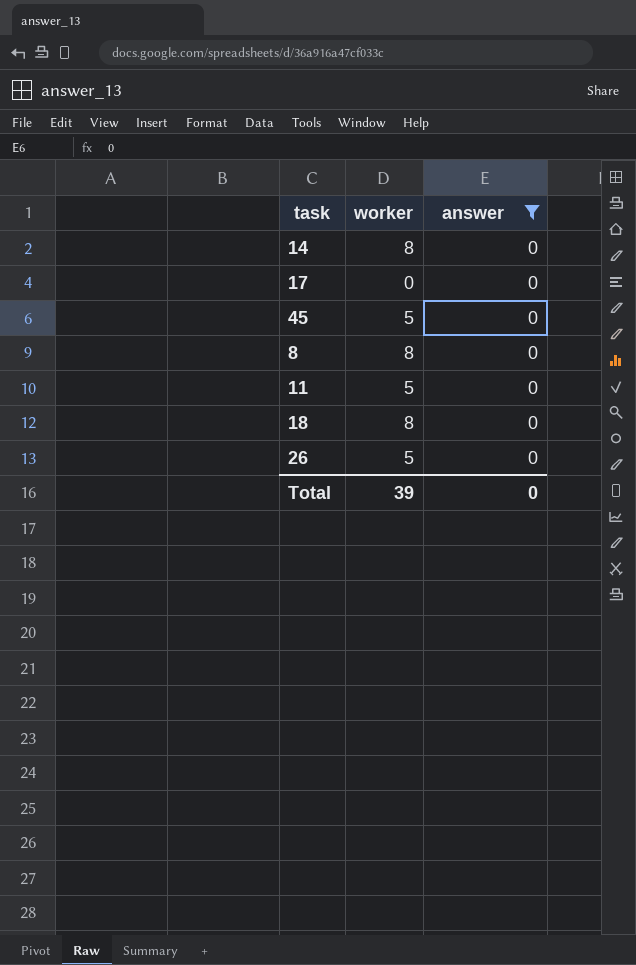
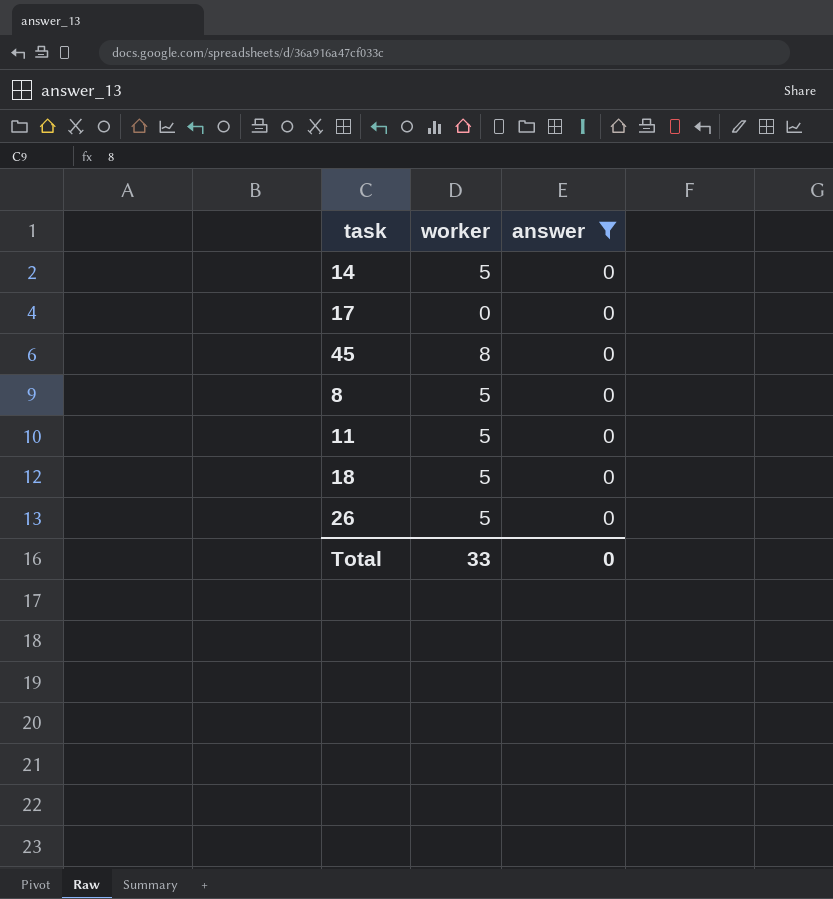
14 | worker: 8 -> 5
45 | worker: 5 -> 8
8 | worker: 8 -> 5
18 | worker: 8 -> 5
Total | worker: 39 -> 33

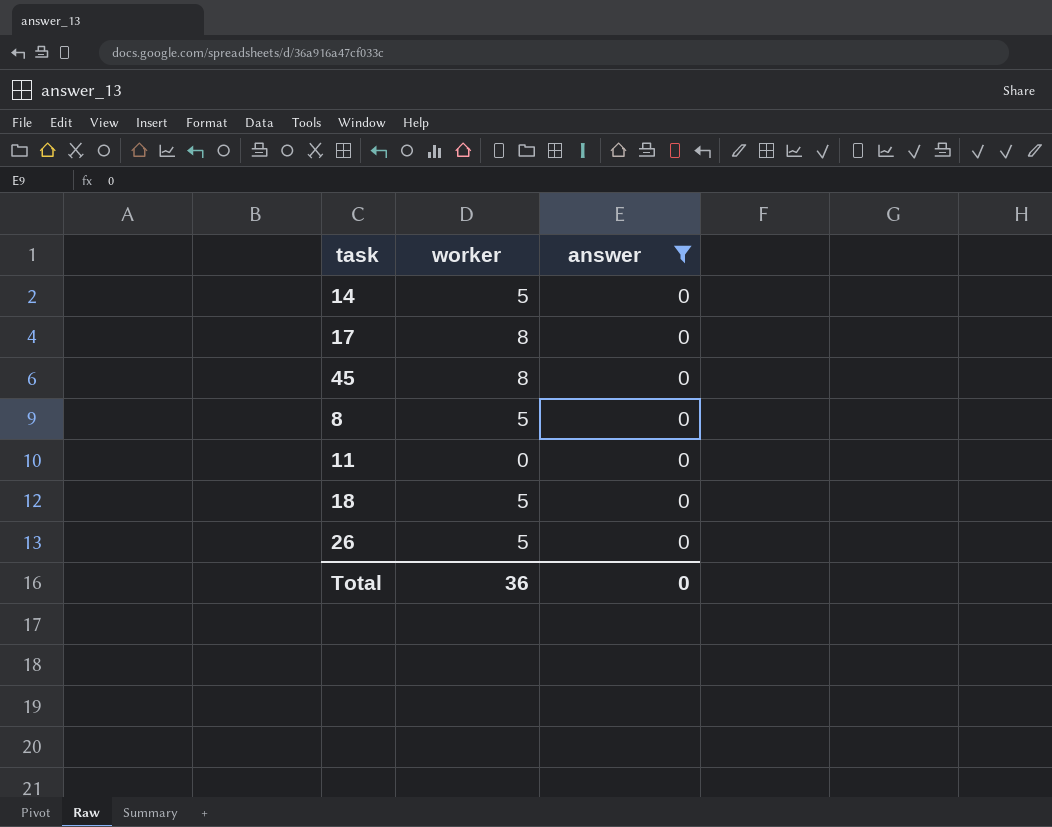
17 | worker: 0 -> 8
11 | worker: 5 -> 0
Total | worker: 33 -> 36

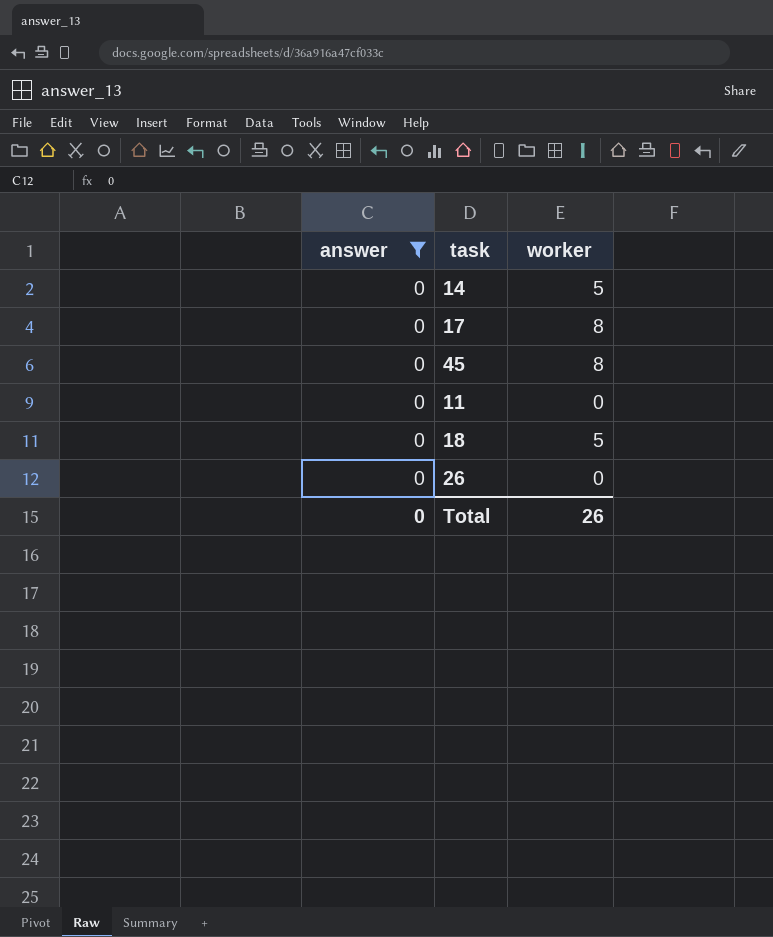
column answer | position: 3 -> 1
row 8: 5 | 0 -> none
26 | worker: 5 -> 0
Total | worker: 36 -> 26

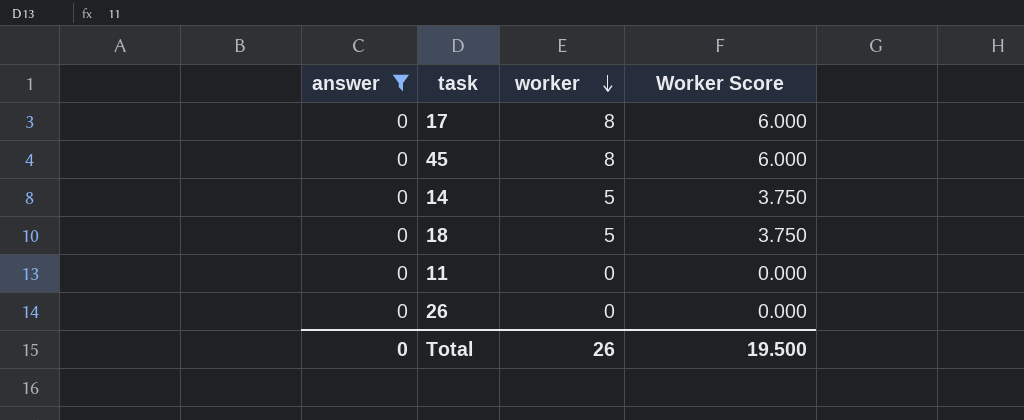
row order: none -> worker descending
column Worker Score | formula: none -> [worker] * 0.75

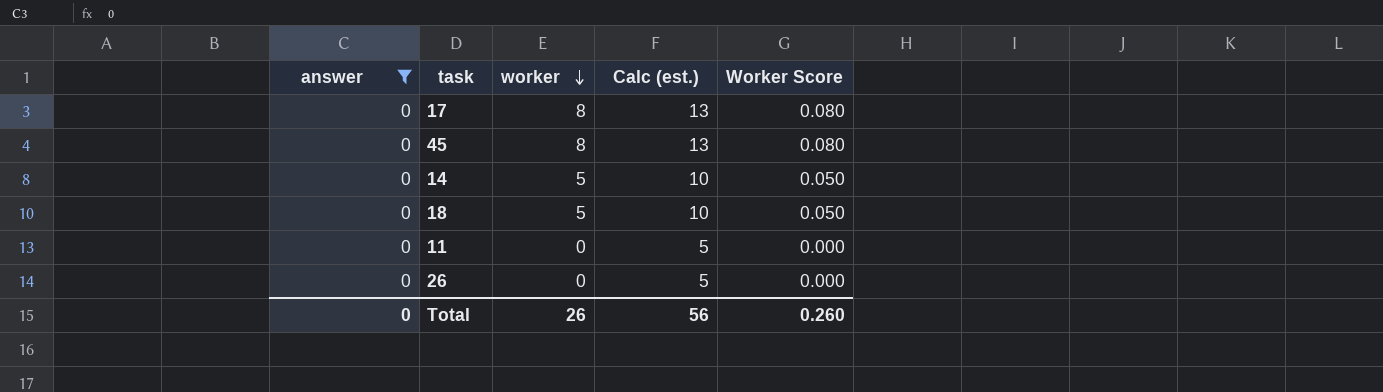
column Calc (est.) | formula: none -> [worker] + 5
column Worker Score | formula: [worker] * 0.75 -> [worker] * 0.01
Total | Worker Score: 19.500 -> 0.260

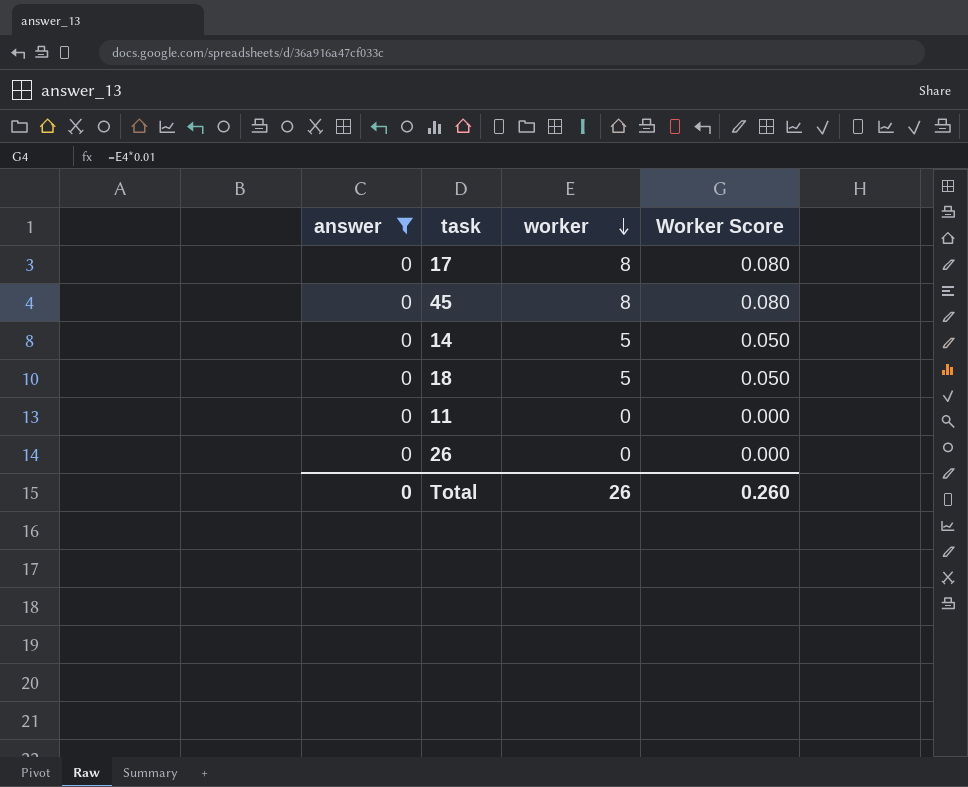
column Calc (est.) | formula: [worker] + 5 -> none

